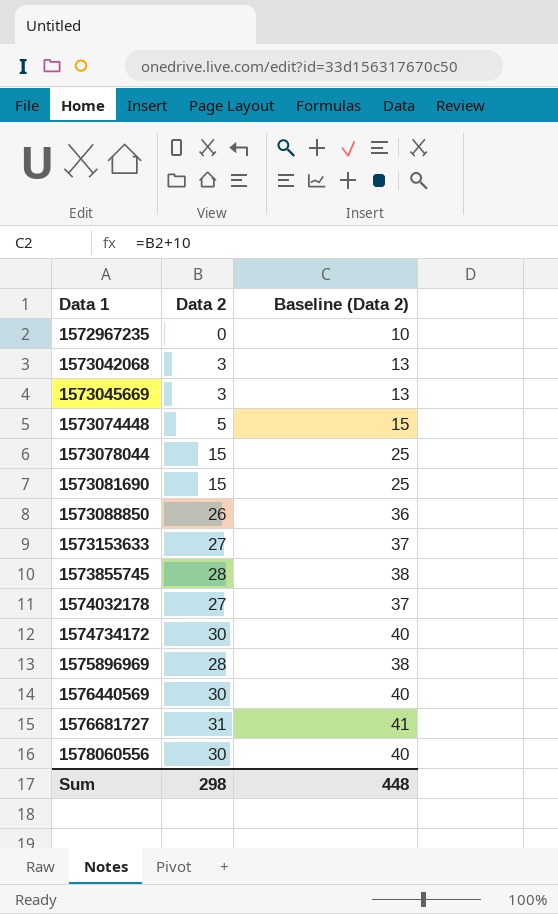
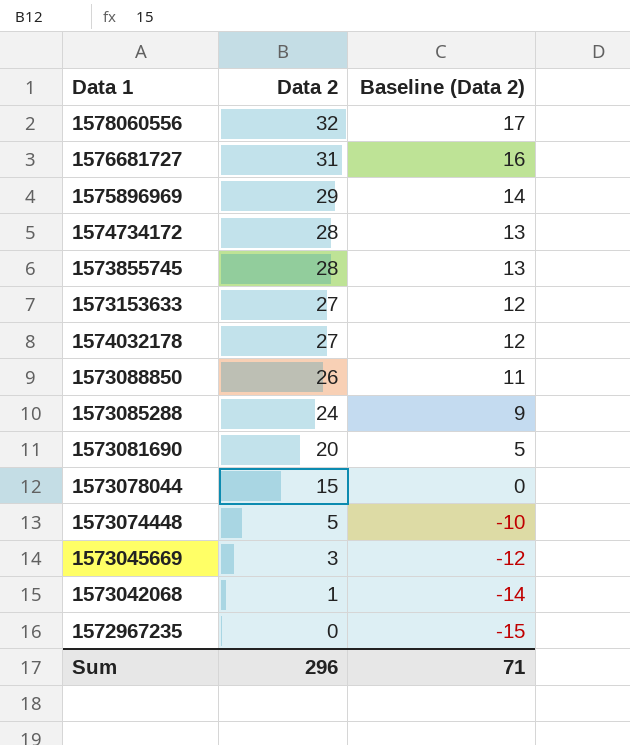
row order: Data 1 ascending -> Data 2 descending
column Baseline (Data 2) | formula: [Data 2] + 10 -> [Data 2] - 15
row 1576440569: 30 | 40 -> none
1578060556 | Data 2: 30 -> 32
1575896969 | Data 2: 28 -> 29
1574734172 | Data 2: 30 -> 28
row 1573085288: none -> 24 | 9
1573081690 | Data 2: 15 -> 20
1573042068 | Data 2: 3 -> 1
Sum | Data 2: 298 -> 296
Sum | Baseline (Data 2): 448 -> 71

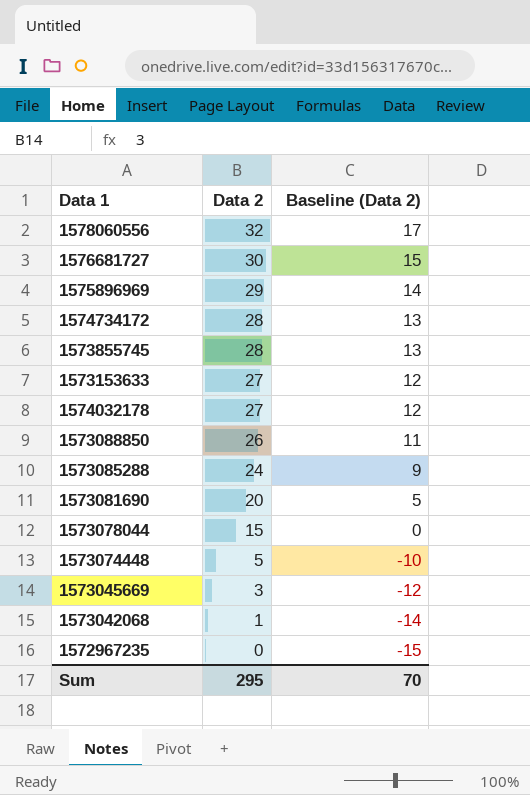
1576681727 | Data 2: 31 -> 30
1576681727 | Baseline (Data 2): 16 -> 15
Sum | Data 2: 296 -> 295
Sum | Baseline (Data 2): 71 -> 70

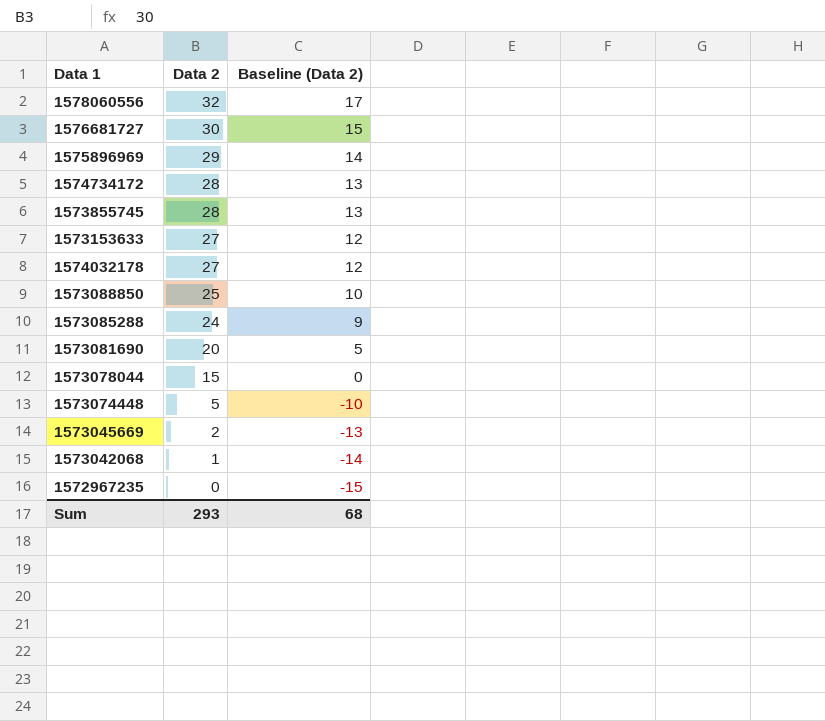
1573088850 | Data 2: 26 -> 25
1573088850 | Baseline (Data 2): 11 -> 10
1573045669 | Data 2: 3 -> 2
1573045669 | Baseline (Data 2): -12 -> -13
Sum | Data 2: 295 -> 293
Sum | Baseline (Data 2): 70 -> 68

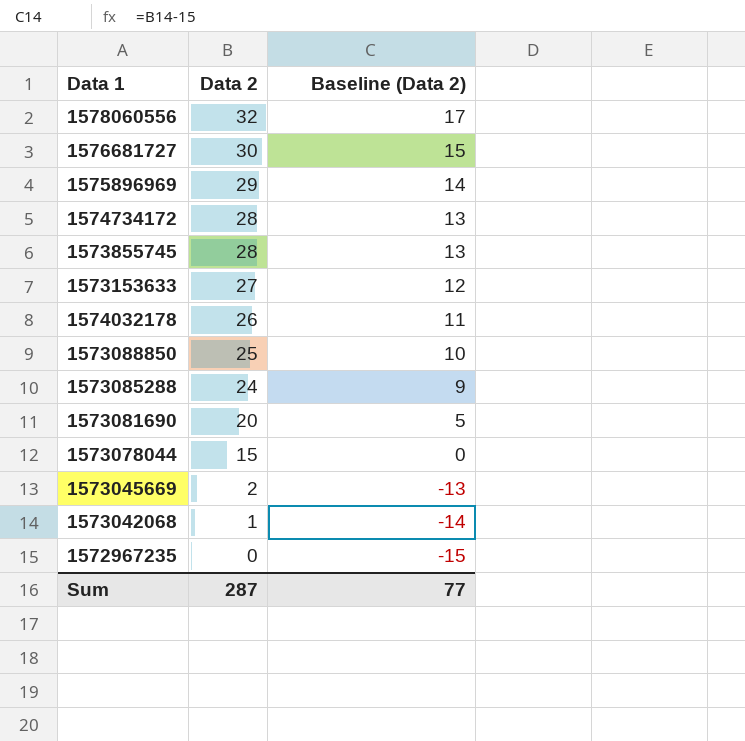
row 1573074448: 5 | -10 -> none
1574032178 | Data 2: 27 -> 26
1574032178 | Baseline (Data 2): 12 -> 11
Sum | Data 2: 293 -> 287
Sum | Baseline (Data 2): 68 -> 77

